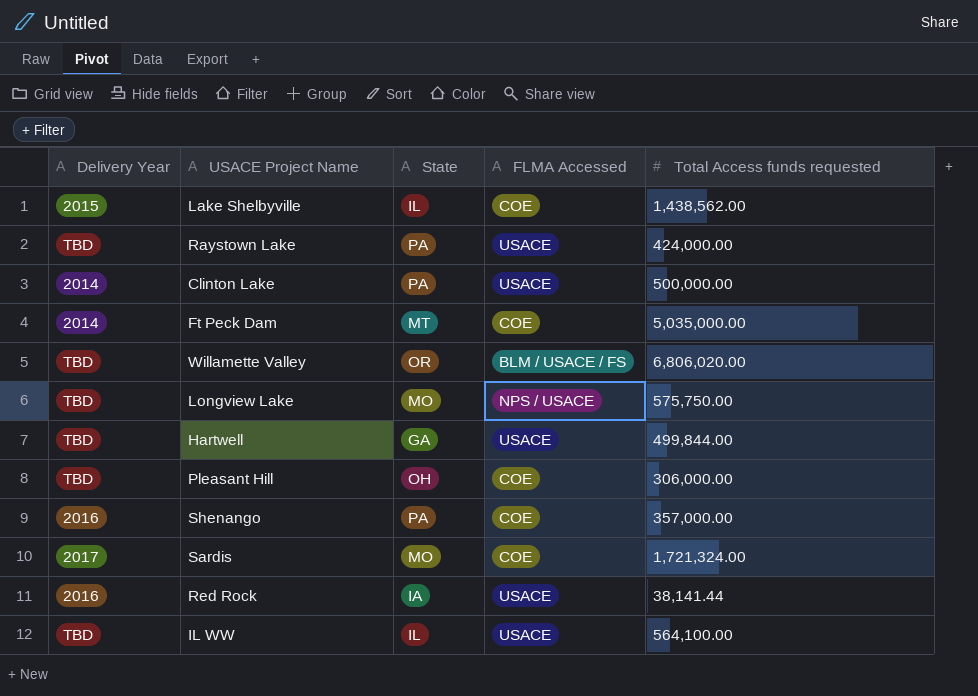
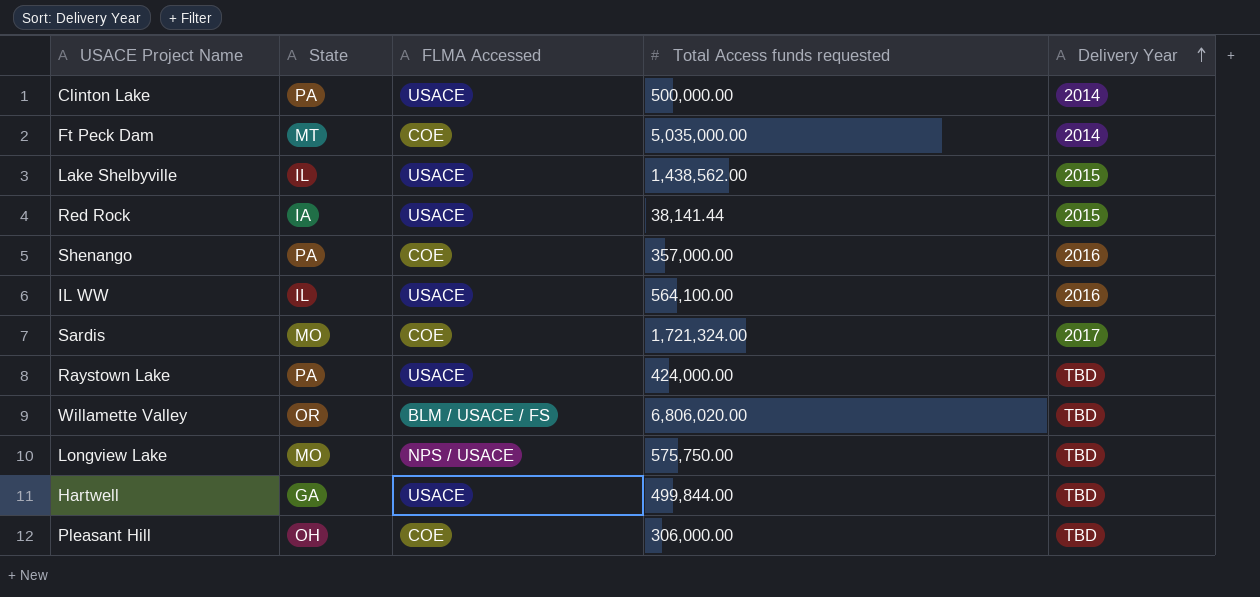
row order: none -> Delivery Year ascending
column Delivery Year | position: 1 -> 5
Lake Shelbyville | FLMA Accessed: COE -> USACE
Red Rock | Delivery Year: 2016 -> 2015
IL WW | Delivery Year: TBD -> 2016

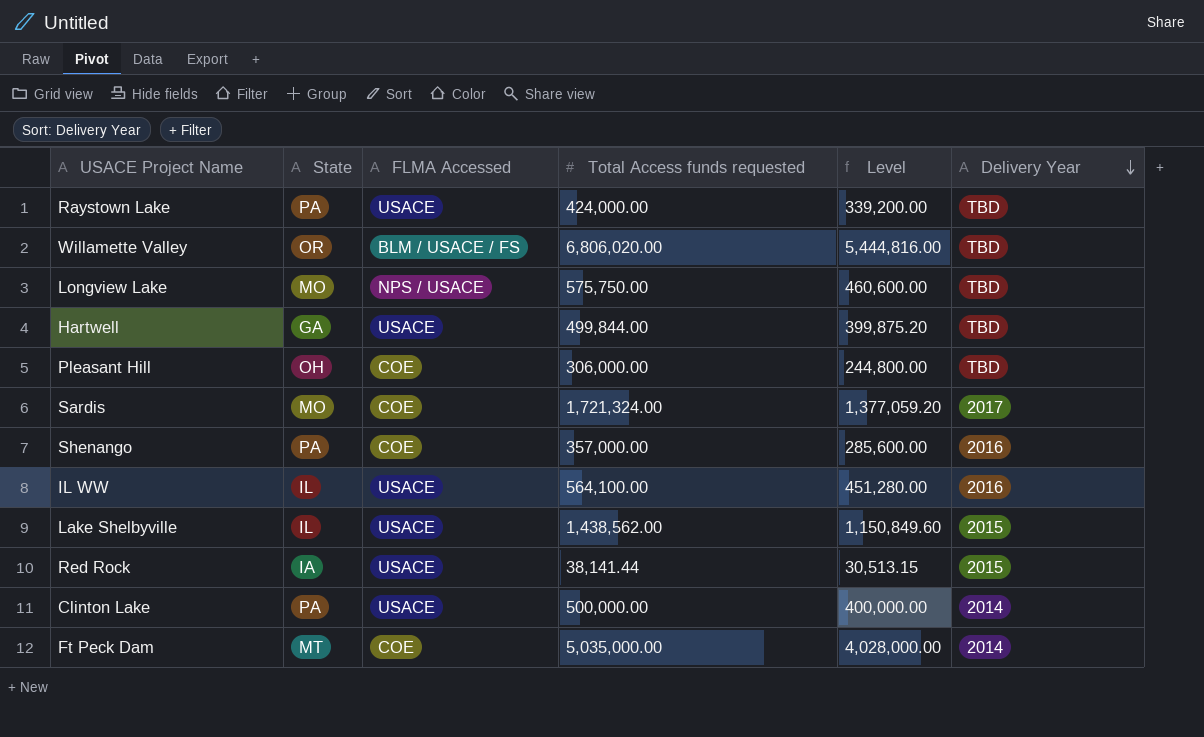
row order: Delivery Year ascending -> Delivery Year descending
column Level | formula: none -> [Total Access funds requested] * 0.8

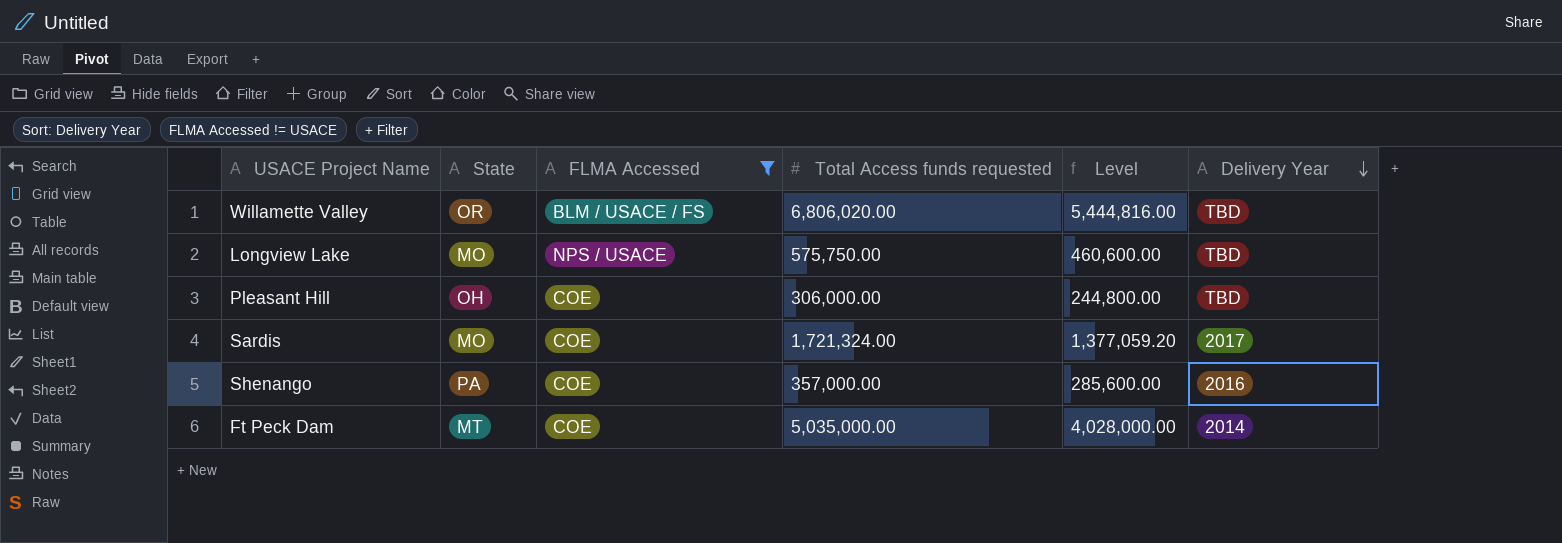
filter: none -> FLMA Accessed != USACE

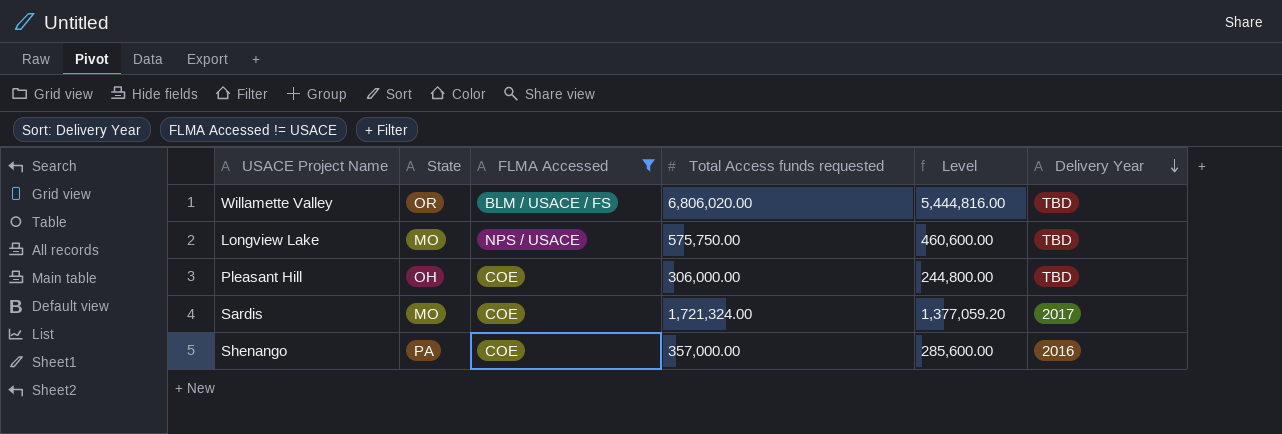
row Ft Peck Dam: MT | COE | 5,035,000.00 | 4,028,000.00 | 2014 -> none

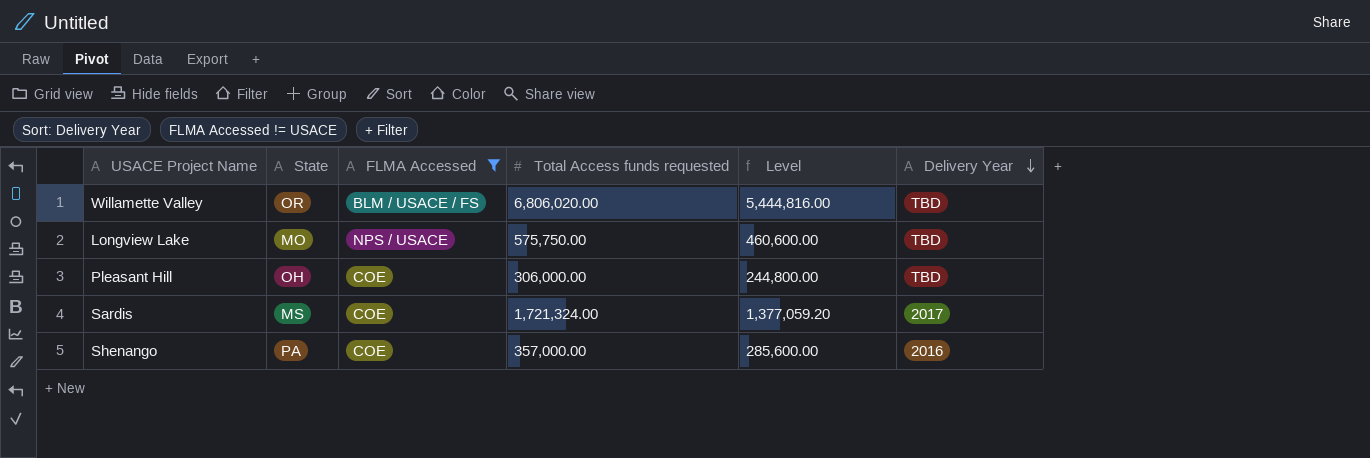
Sardis | State: MO -> MS

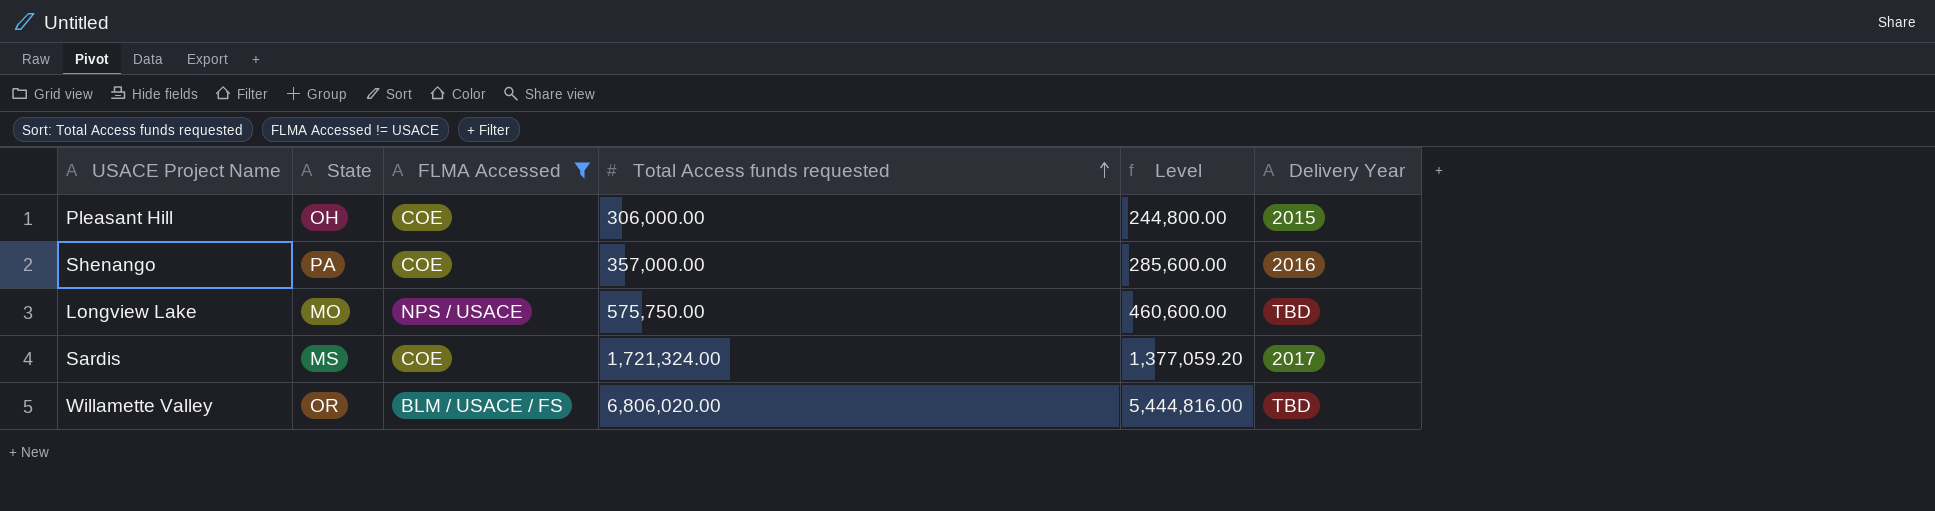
row order: Delivery Year descending -> Total Access funds requested ascending
Pleasant Hill | Delivery Year: TBD -> 2015

